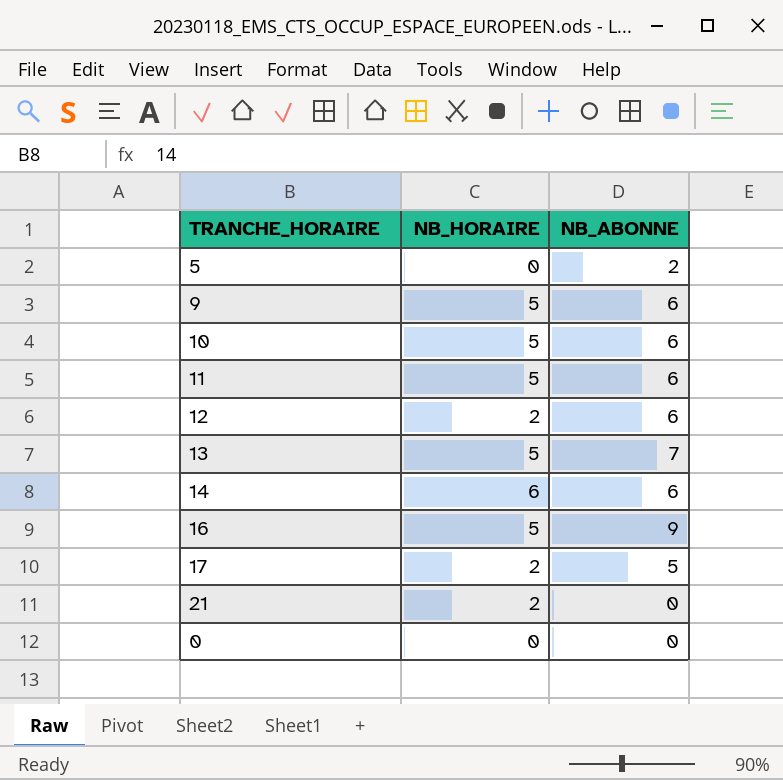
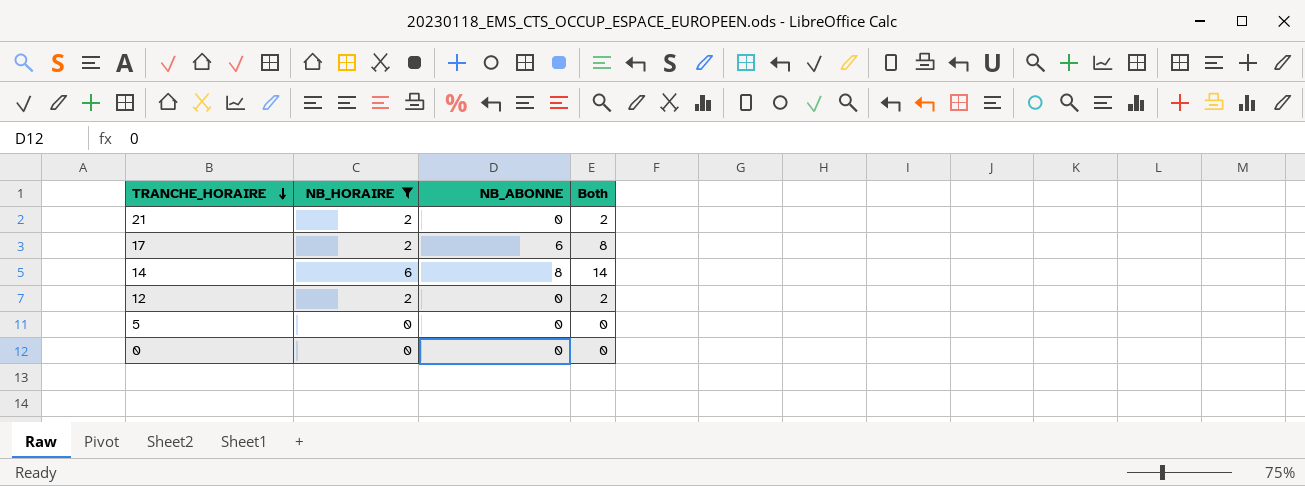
filter: none -> NB_HORAIRE != 5
row order: none -> TRANCHE_HORAIRE descending
column Both | formula: none -> [NB_HORAIRE] + [NB_ABONNE]
17 | NB_ABONNE: 5 -> 6
14 | NB_ABONNE: 6 -> 8
12 | NB_ABONNE: 6 -> 0
5 | NB_ABONNE: 2 -> 0

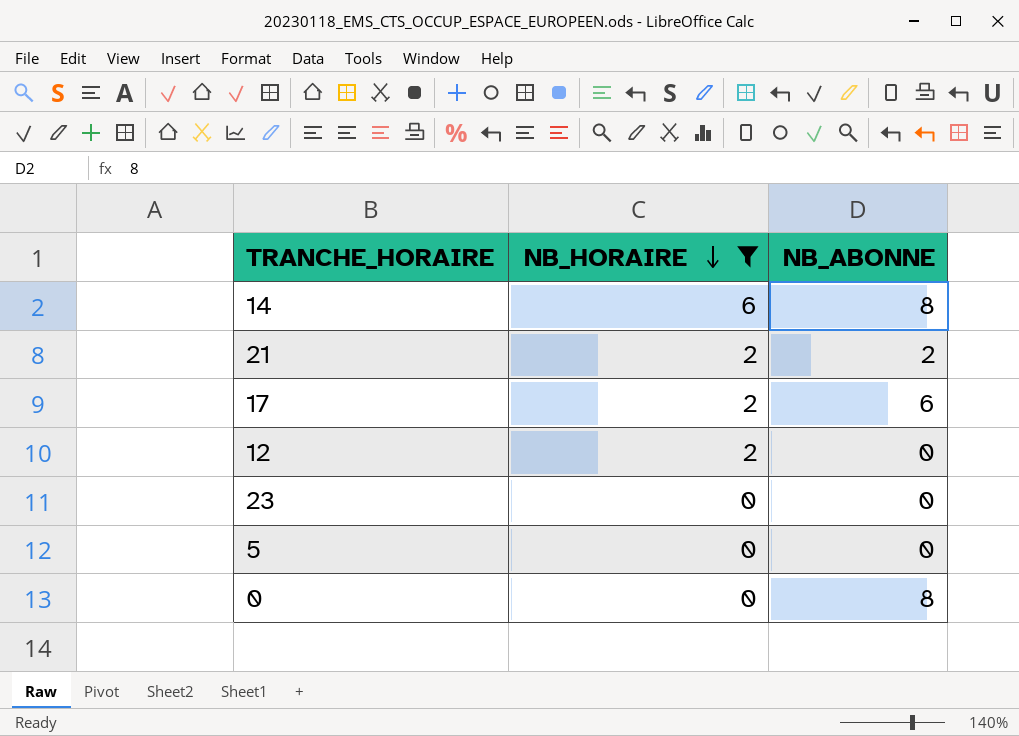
row order: TRANCHE_HORAIRE descending -> NB_HORAIRE descending
column Both | formula: [NB_HORAIRE] + [NB_ABONNE] -> none
21 | NB_ABONNE: 0 -> 2
row 23: none -> 0 | 0
0 | NB_ABONNE: 0 -> 8

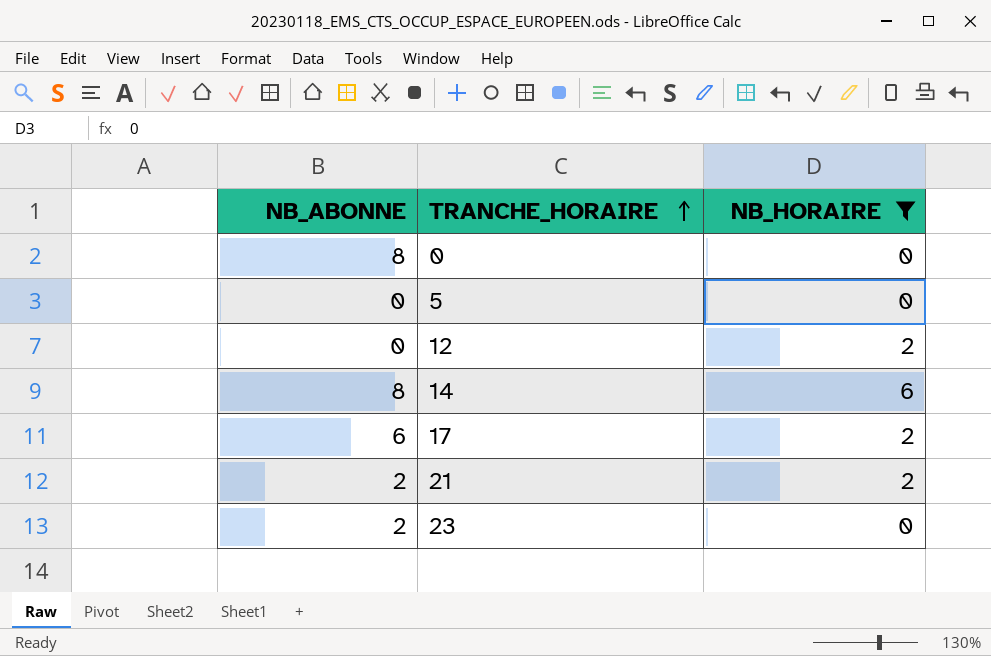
row order: NB_HORAIRE descending -> TRANCHE_HORAIRE ascending
column NB_ABONNE | position: 3 -> 1
23 | NB_ABONNE: 0 -> 2

